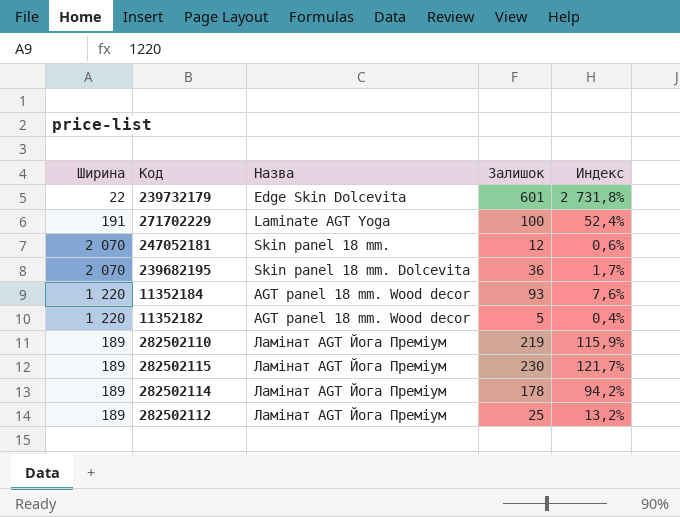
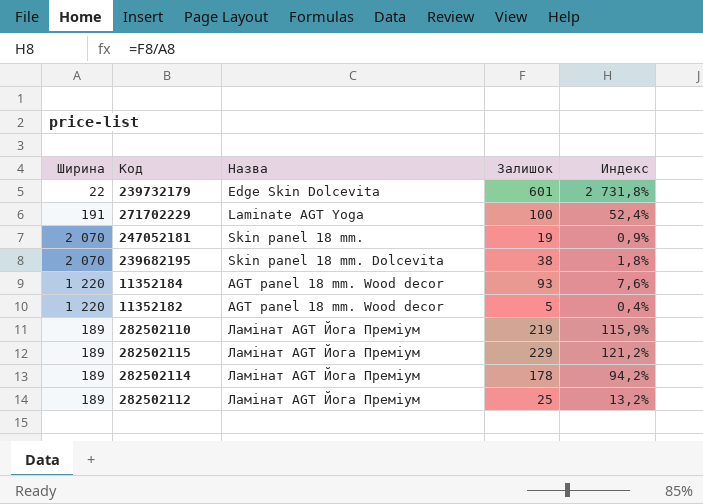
247052181 | Залишок: 12 -> 19
247052181 | Индекс: 0,6% -> 0,9%
239682195 | Залишок: 36 -> 38
239682195 | Индекс: 1,7% -> 1,8%
282502115 | Залишок: 230 -> 229
282502115 | Индекс: 121,7% -> 121,2%

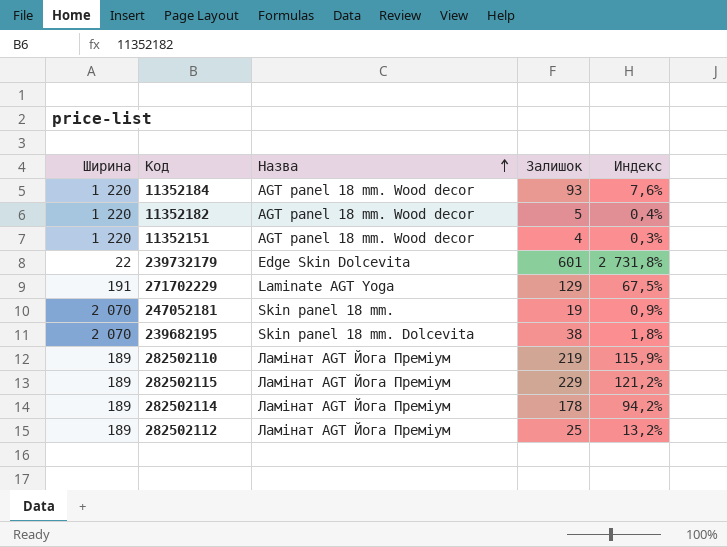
row order: none -> Назва ascending
row 11352151: none -> 1 220 | AGT panel 18 mm. Wood decor | 4 | 0,3%
271702229 | Залишок: 100 -> 129
271702229 | Индекс: 52,4% -> 67,5%

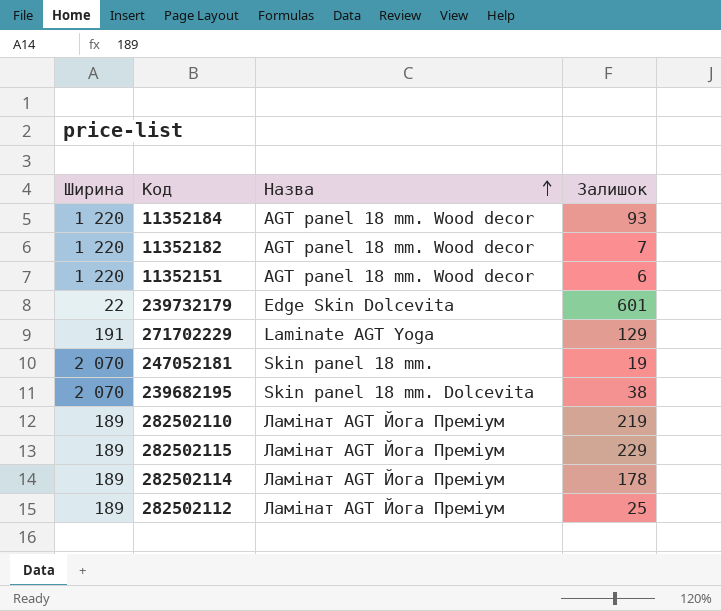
column Индекс | formula: [Залишок] / [Ширина] -> none
11352182 | Залишок: 5 -> 7
11352151 | Залишок: 4 -> 6

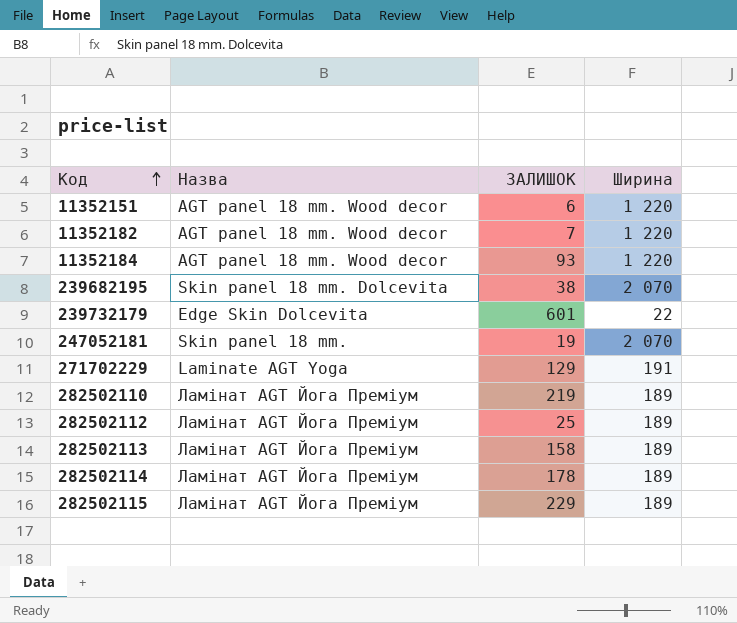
row order: Назва ascending -> Код ascending
column name: Залишок -> ЗАЛИШОК
column Ширина | position: 1 -> 4
row 282502113: none -> Ламінат AGT Йога Преміум | 158 | 189

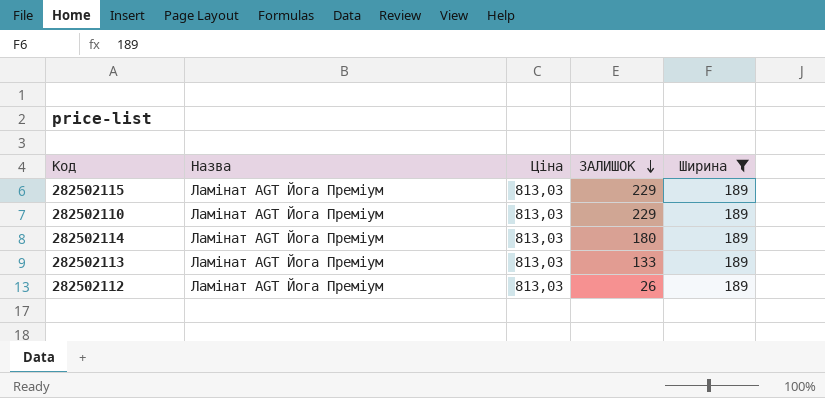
filter: none -> Ширина = 189
row order: Код ascending -> ЗАЛИШОК descending
column Ціна | position: none -> 3
282502110 | ЗАЛИШОК: 219 -> 229
282502114 | ЗАЛИШОК: 178 -> 180
282502113 | ЗАЛИШОК: 158 -> 133
282502112 | ЗАЛИШОК: 25 -> 26

